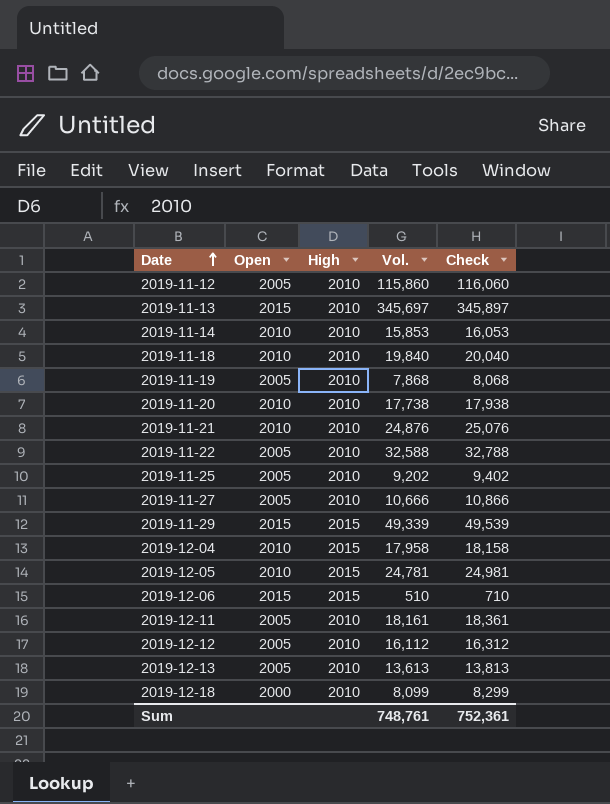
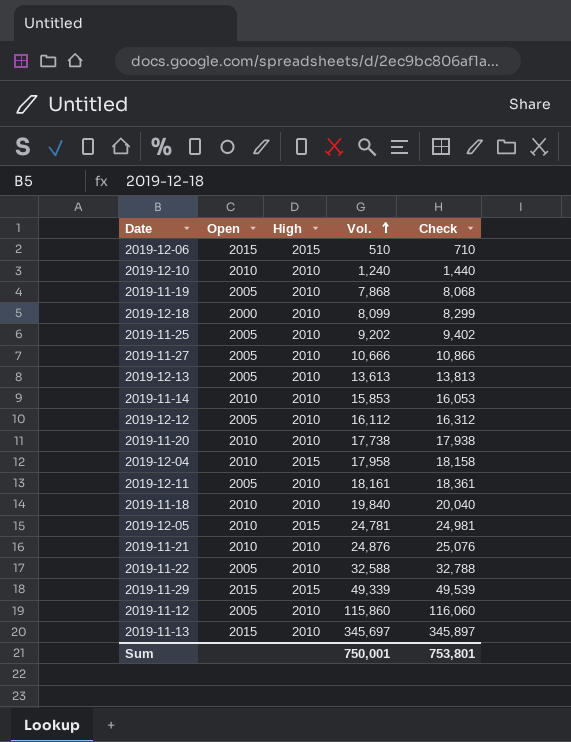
row order: Date ascending -> Vol. ascending
row 2019-12-10: none -> 2010 | 2010 | 1,240 | 1,440
Sum | Vol.: 748,761 -> 750,001
Sum | Check: 752,361 -> 753,801

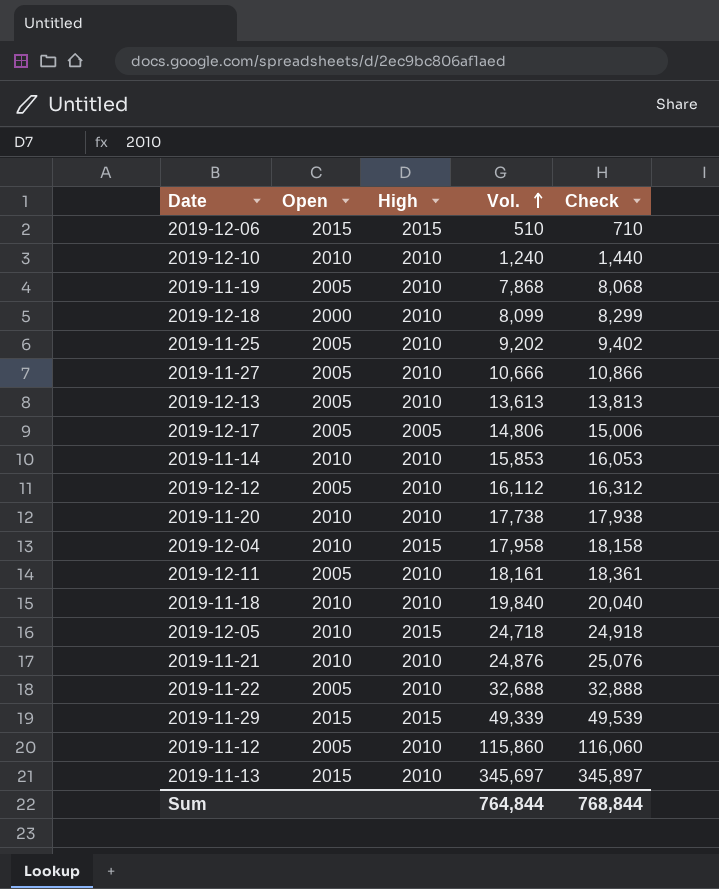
row 2019-12-17: none -> 2005 | 2005 | 14,806 | 15,006
2019-12-05 | Vol.: 24,781 -> 24,718
2019-12-05 | Check: 24,981 -> 24,918
2019-11-22 | Vol.: 32,588 -> 32,688
2019-11-22 | Check: 32,788 -> 32,888
Sum | Vol.: 750,001 -> 764,844
Sum | Check: 753,801 -> 768,844

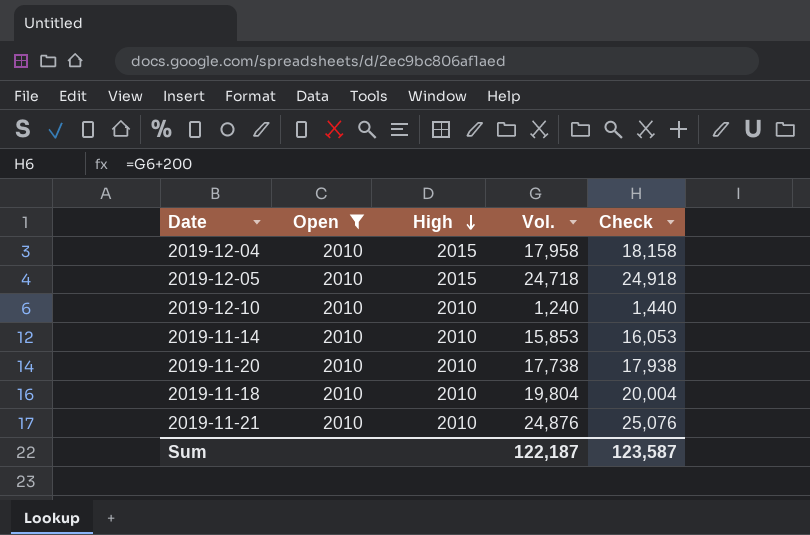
filter: none -> Open = 2010
row order: Vol. ascending -> High descending
2019-11-18 | Vol.: 19,840 -> 19,804
2019-11-18 | Check: 20,040 -> 20,004
Sum | Vol.: 764,844 -> 122,187
Sum | Check: 768,844 -> 123,587

